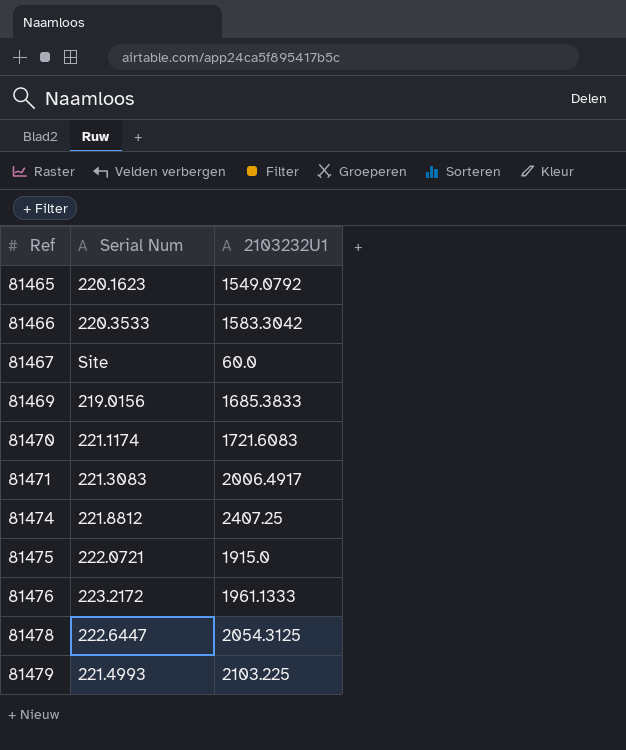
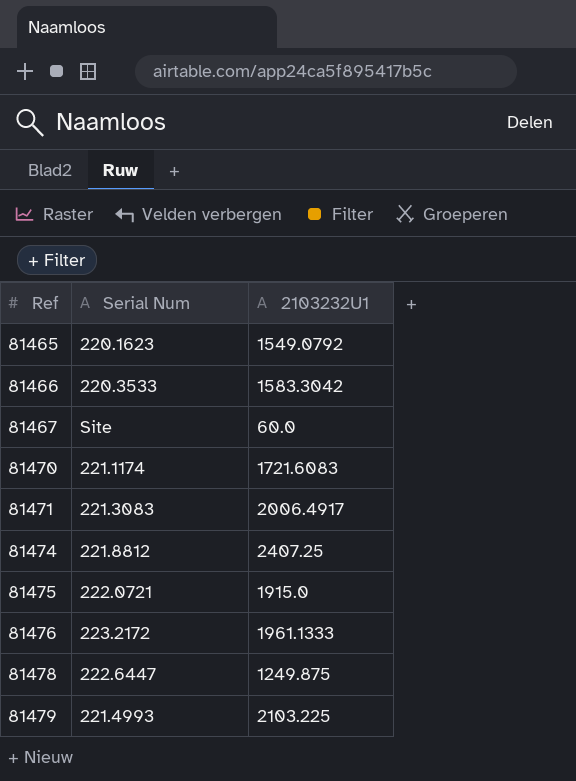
row 81469: 219.0156 | 1685.3833 -> none
81478 | 2103232U1: 2054.3125 -> 1249.875

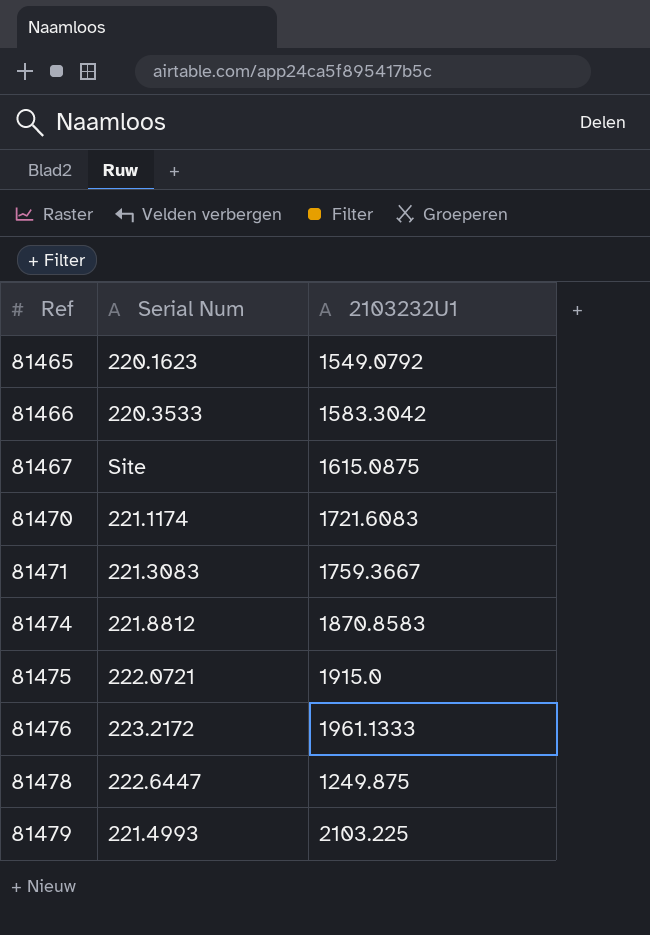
81467 | 2103232U1: 60.0 -> 1615.0875
81471 | 2103232U1: 2006.4917 -> 1759.3667
81474 | 2103232U1: 2407.25 -> 1870.8583

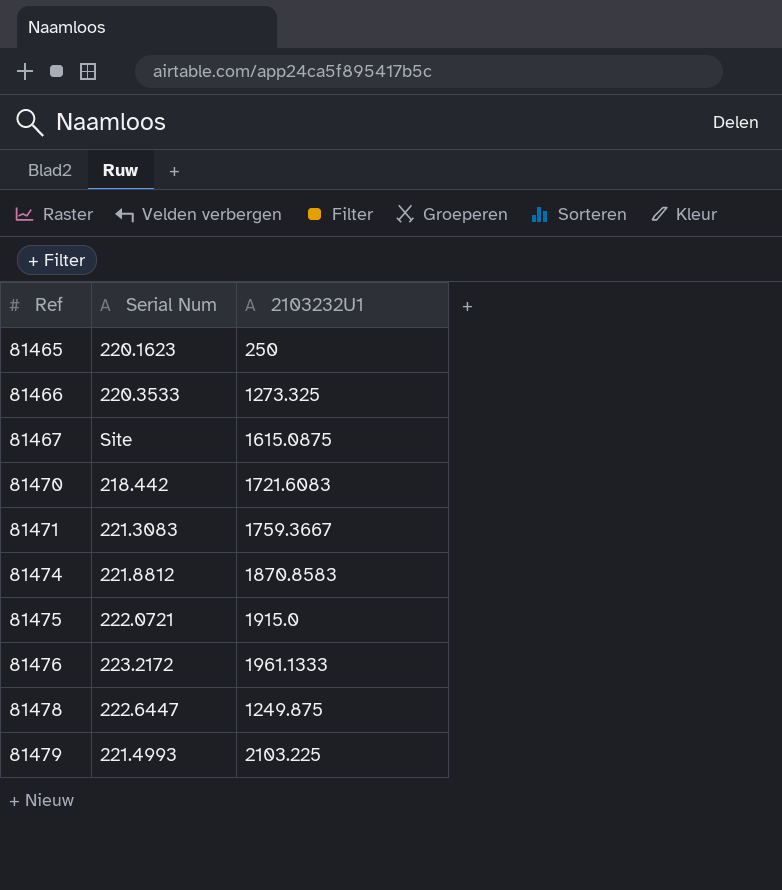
81465 | 2103232U1: 1549.0792 -> 250
81466 | 2103232U1: 1583.3042 -> 1273.325
81470 | Serial Num: 221.1174 -> 218.442

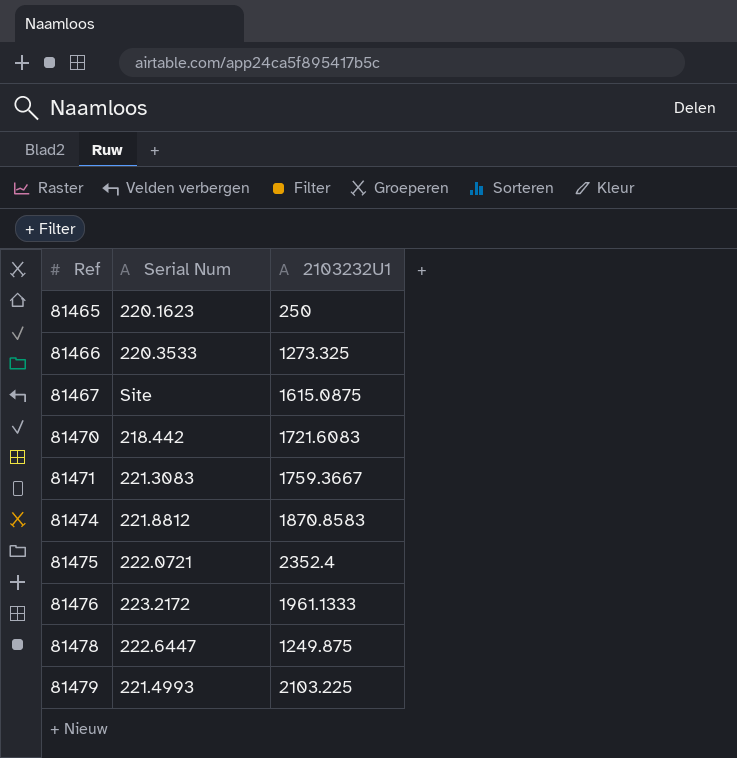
81475 | 2103232U1: 1915.0 -> 2352.4

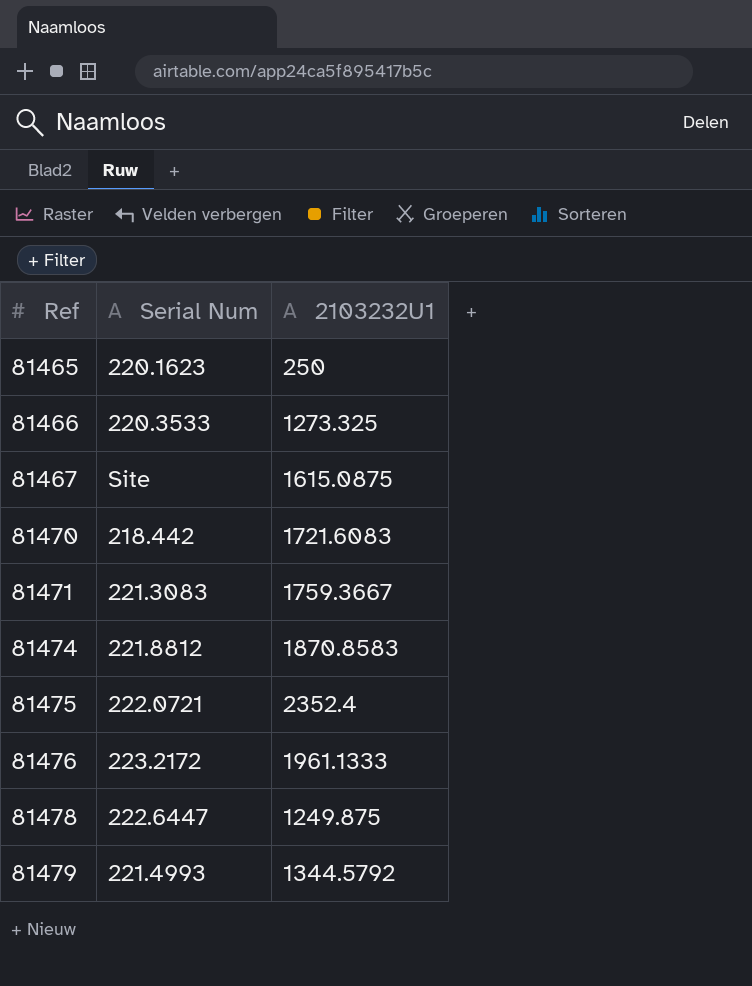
81479 | 2103232U1: 2103.225 -> 1344.5792

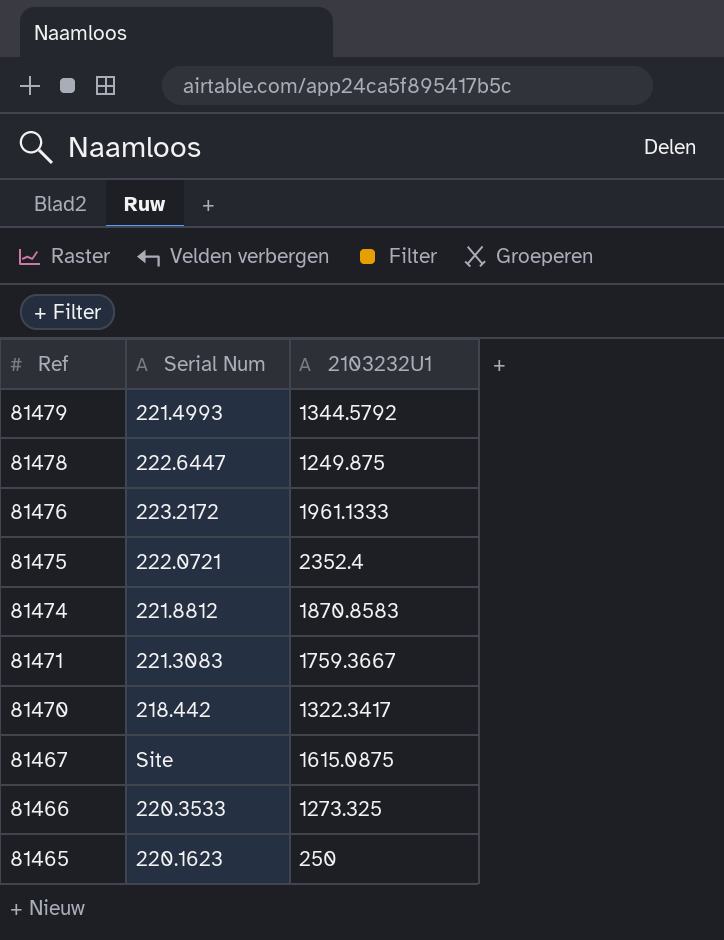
row order: Ref ascending -> Ref descending
81470 | 2103232U1: 1721.6083 -> 1322.3417

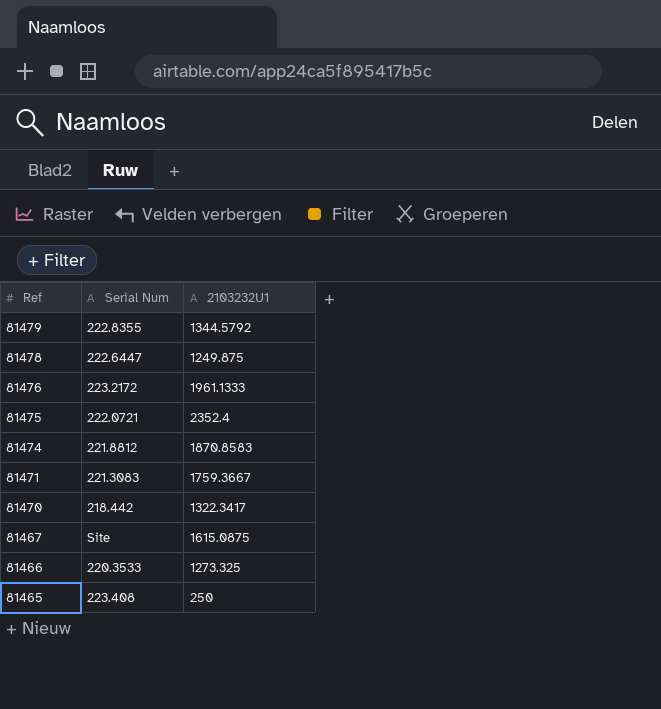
81479 | Serial Num: 221.4993 -> 222.8355
81465 | Serial Num: 220.1623 -> 223.408

